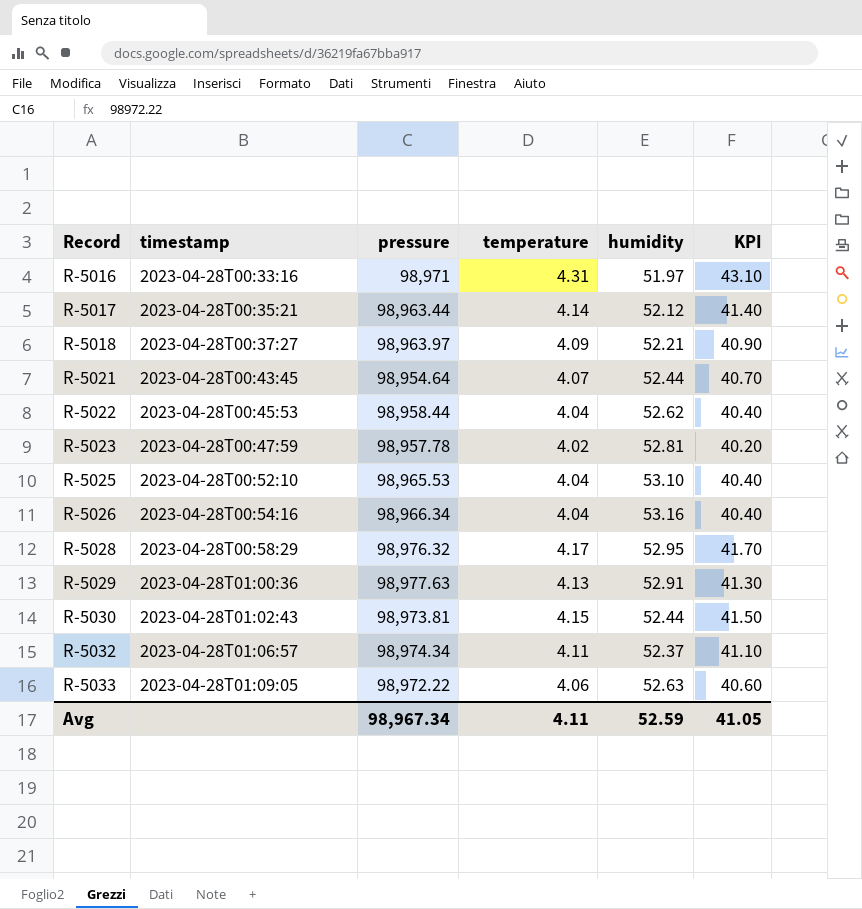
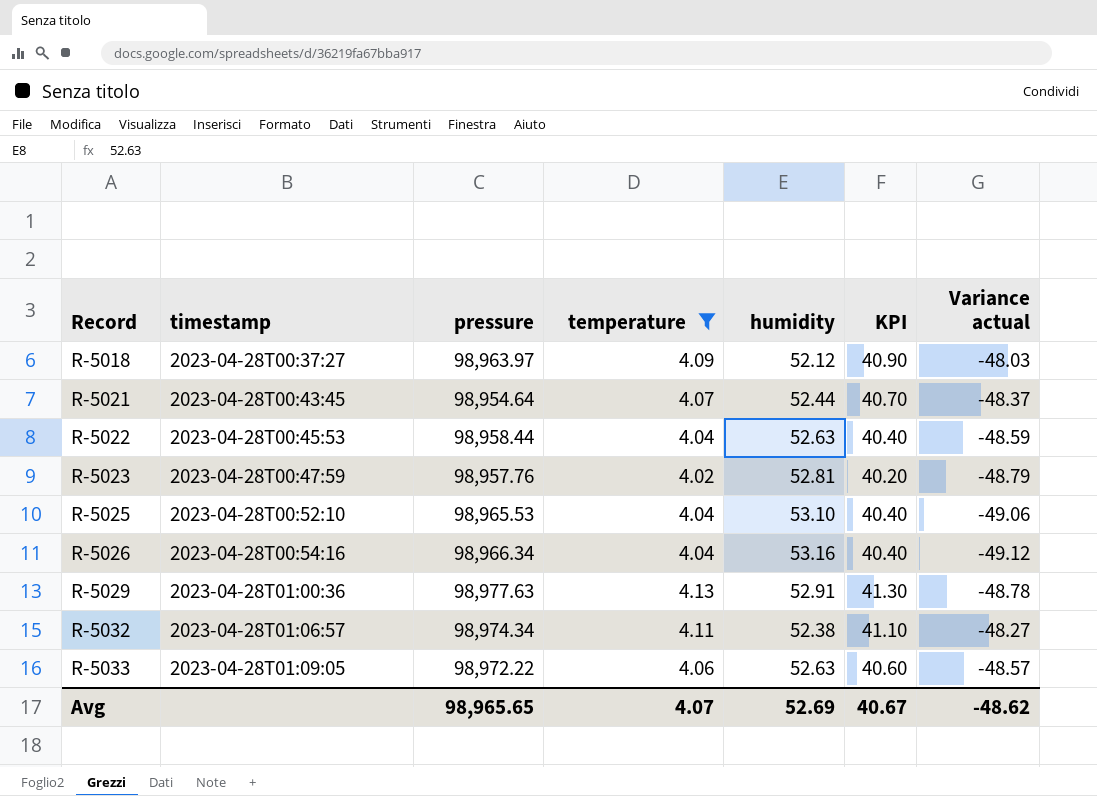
filter: none -> temperature <= 4.13
column Variance actual | formula: none -> [temperature] - [humidity]
R-5018 | humidity: 52.21 -> 52.12
R-5022 | humidity: 52.62 -> 52.63
R-5023 | pressure: 98,957.78 -> 98,957.76
R-5032 | humidity: 52.37 -> 52.38
Avg | pressure: 98,967.34 -> 98,965.65
Avg | temperature: 4.11 -> 4.07
Avg | humidity: 52.59 -> 52.69
Avg | KPI: 41.05 -> 40.67

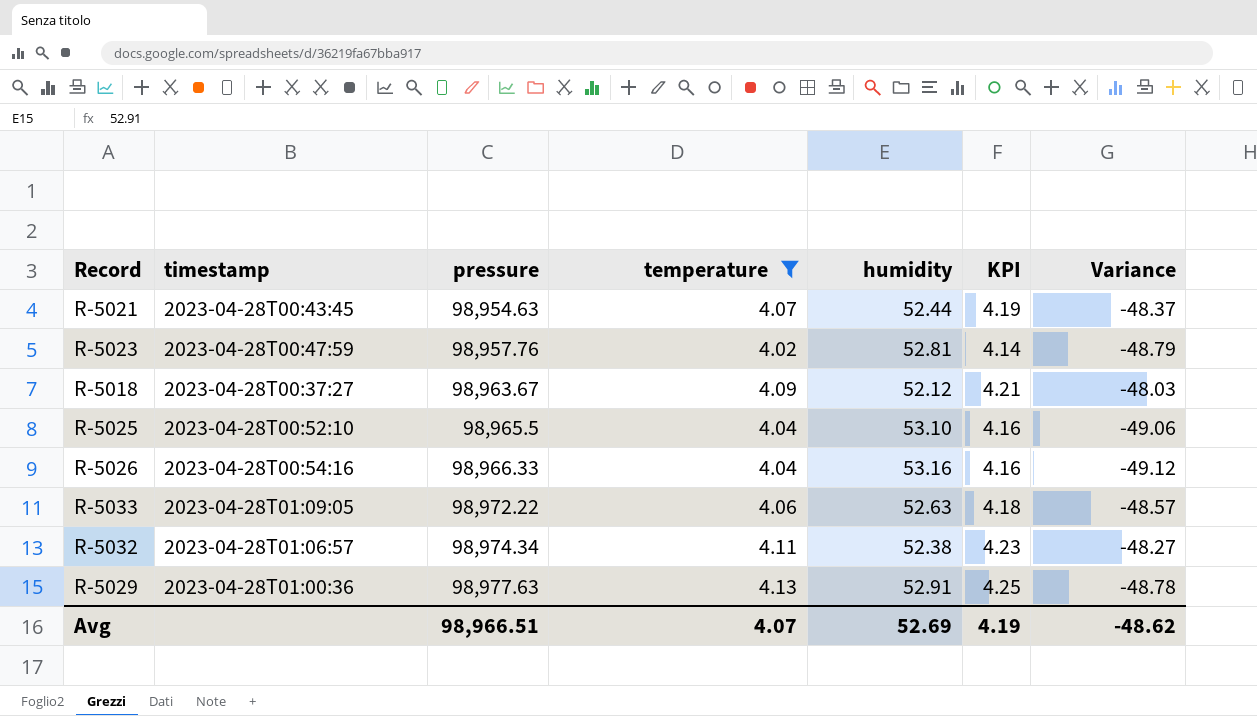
row order: Record ascending -> pressure ascending
column KPI | formula: [temperature] * 10 -> [temperature] * 1.03
column name: Variance actual -> Variance
row R-5022: 2023-04-28T00:45:53 | 98,958.44 | 4.04 | 52.63 | 40.40 | -48.59 -> none
R-5021 | pressure: 98,954.64 -> 98,954.63
R-5018 | pressure: 98,963.97 -> 98,963.67
R-5025 | pressure: 98,965.53 -> 98,965.5
R-5026 | pressure: 98,966.34 -> 98,966.33
Avg | pressure: 98,965.65 -> 98,966.51
Avg | KPI: 40.67 -> 4.19

